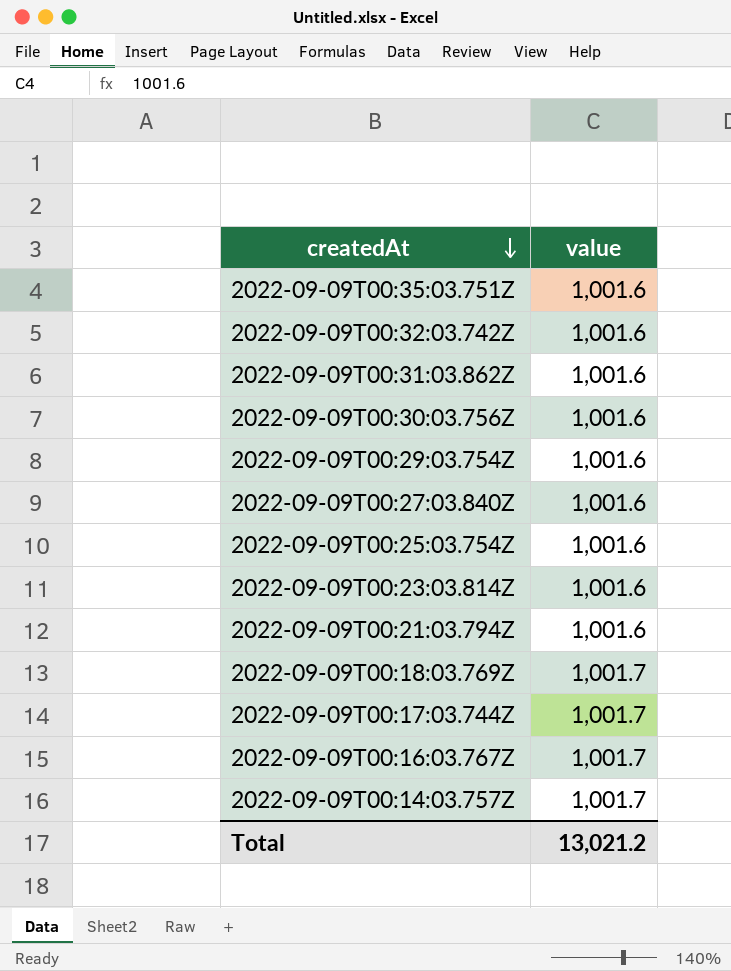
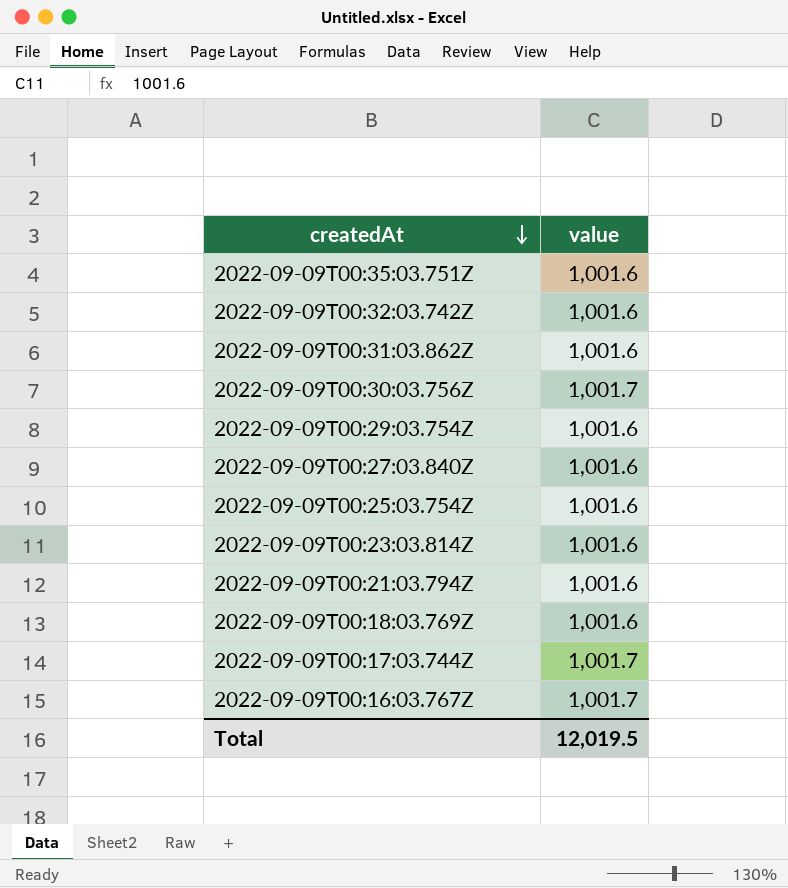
row 2022-09-09T00:14:03.757Z: 1,001.7 -> none
2022-09-09T00:30:03.756Z | value: 1,001.6 -> 1,001.7
2022-09-09T00:18:03.769Z | value: 1,001.7 -> 1,001.6
Total | value: 13,021.2 -> 12,019.5

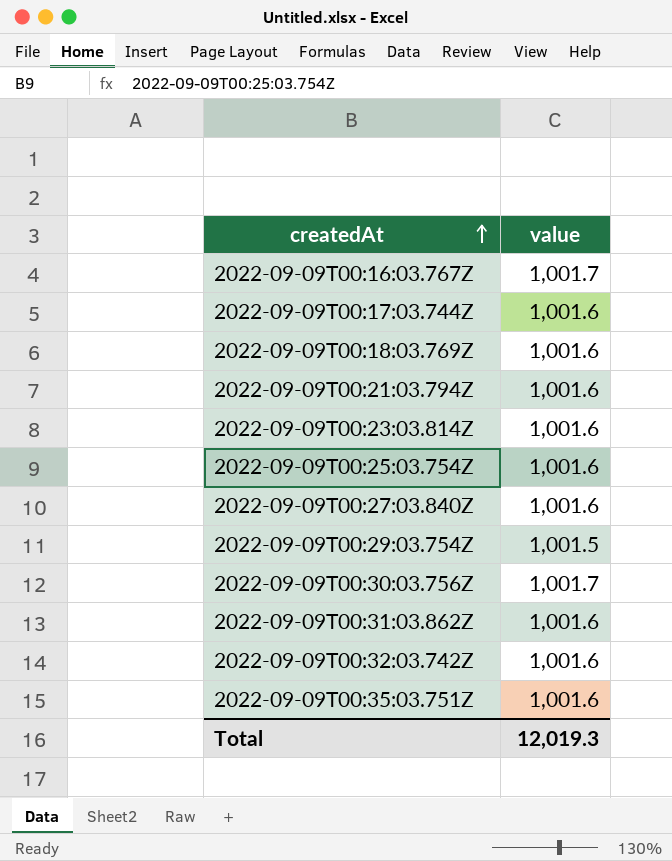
row order: createdAt descending -> createdAt ascending
2022-09-09T00:17:03.744Z | value: 1,001.7 -> 1,001.6
2022-09-09T00:29:03.754Z | value: 1,001.6 -> 1,001.5
Total | value: 12,019.5 -> 12,019.3

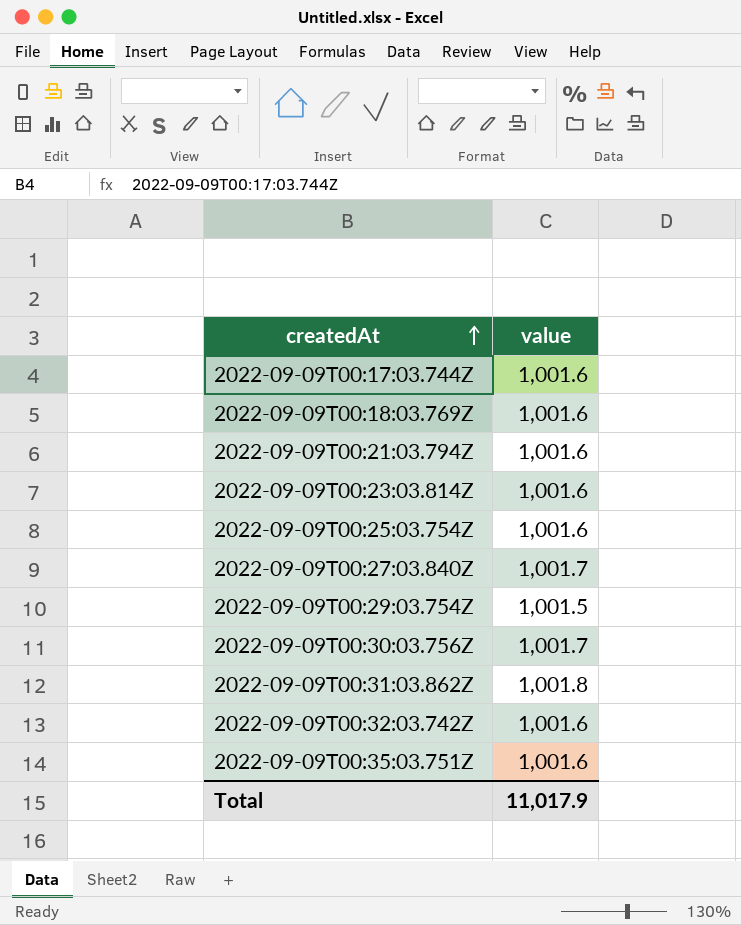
row 2022-09-09T00:16:03.767Z: 1,001.7 -> none
2022-09-09T00:27:03.840Z | value: 1,001.6 -> 1,001.7
2022-09-09T00:31:03.862Z | value: 1,001.6 -> 1,001.8
Total | value: 12,019.3 -> 11,017.9

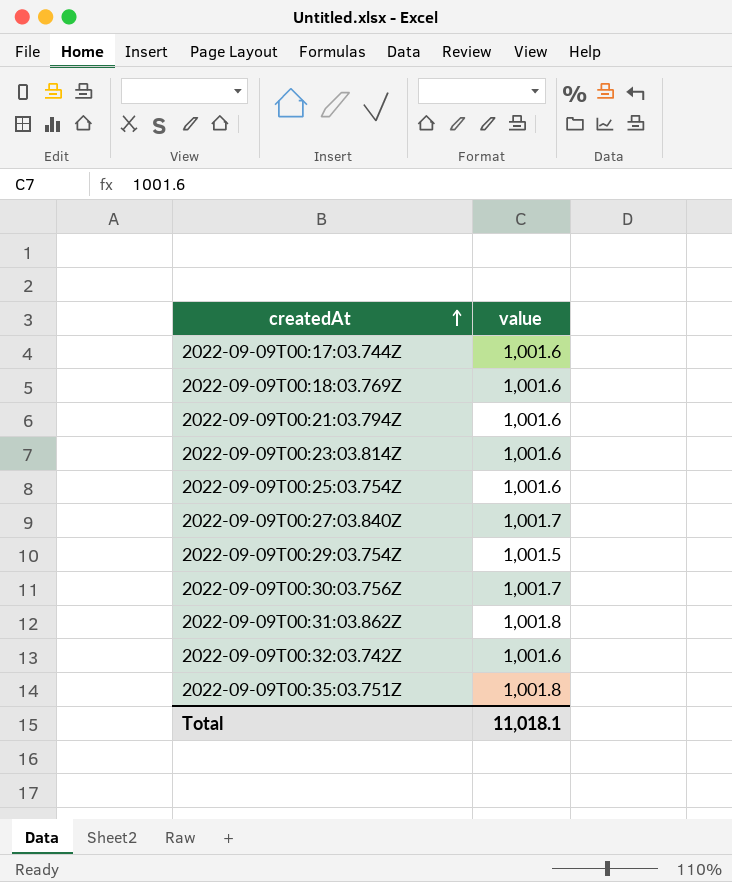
2022-09-09T00:35:03.751Z | value: 1,001.6 -> 1,001.8
Total | value: 11,017.9 -> 11,018.1

